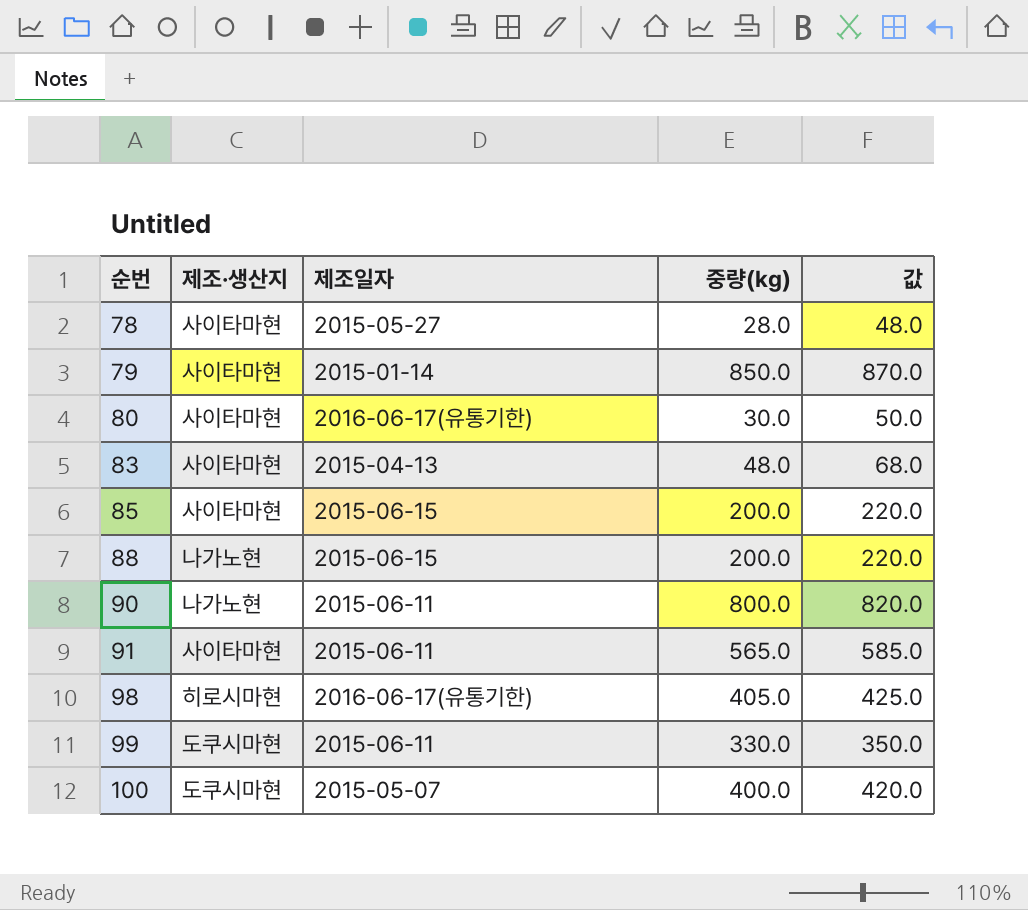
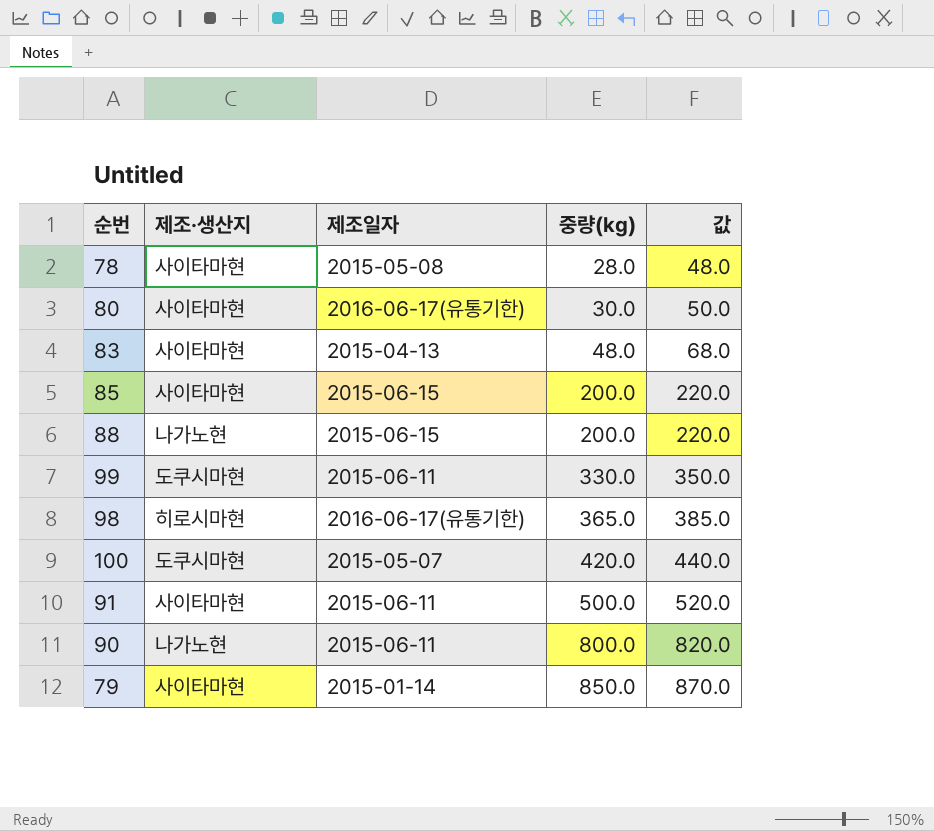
row order: 순번 ascending -> 중량(kg) ascending
78 | 제조일자: 2015-05-27 -> 2015-05-08
98 | 중량(kg): 405.0 -> 365.0
98 | 값: 425.0 -> 385.0
100 | 중량(kg): 400.0 -> 420.0
100 | 값: 420.0 -> 440.0
91 | 중량(kg): 565.0 -> 500.0
91 | 값: 585.0 -> 520.0

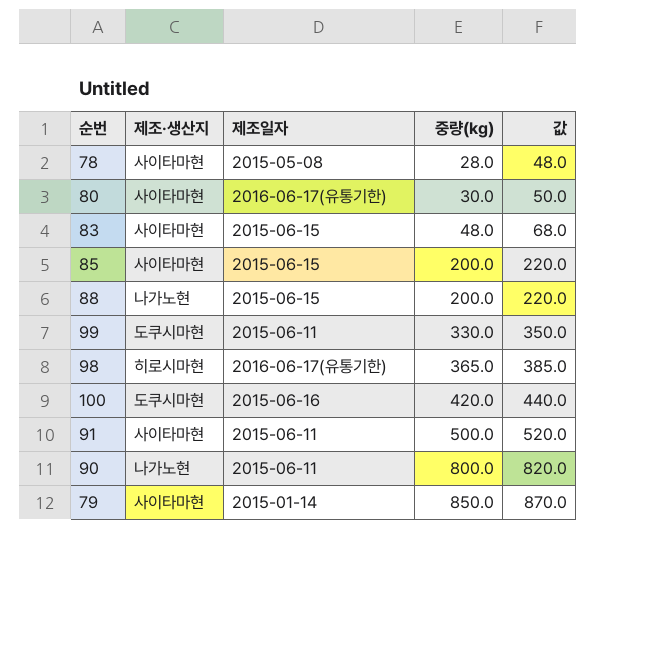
83 | 제조일자: 2015-04-13 -> 2015-06-15
100 | 제조일자: 2015-05-07 -> 2015-06-16

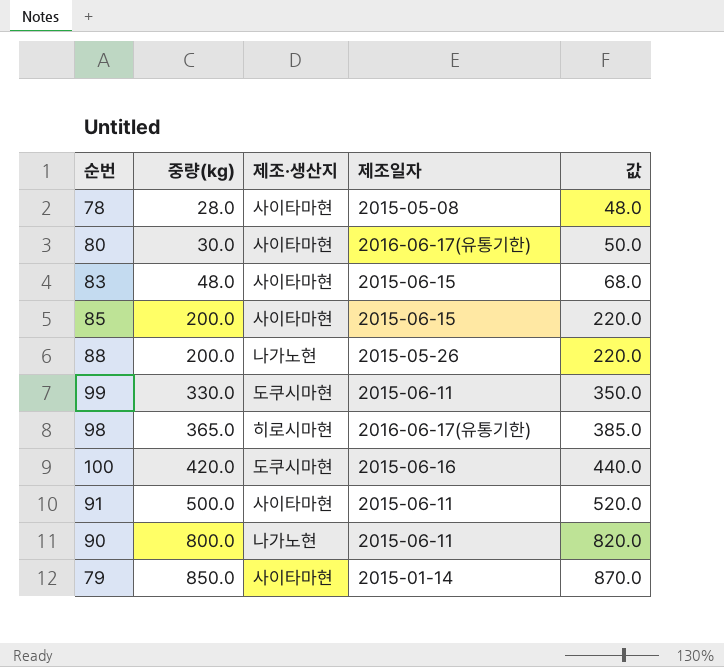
column 중량(kg) | position: 4 -> 2
88 | 제조일자: 2015-06-15 -> 2015-05-26

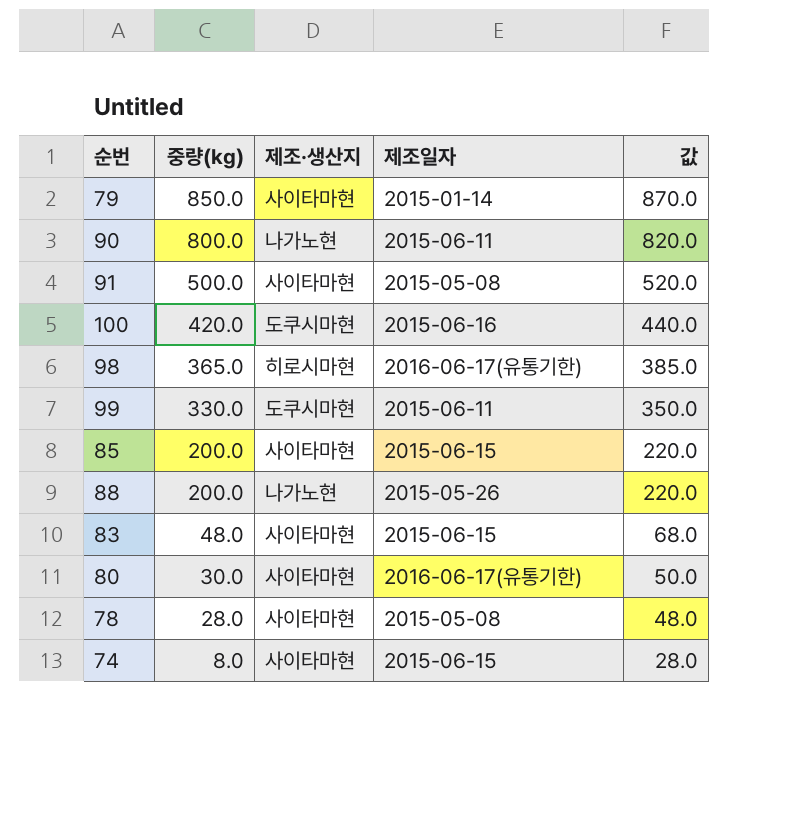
row order: 중량(kg) ascending -> 중량(kg) descending
91 | 제조일자: 2015-06-11 -> 2015-05-08
row 74: none -> 8.0 | 사이타마현 | 2015-06-15 | 28.0

